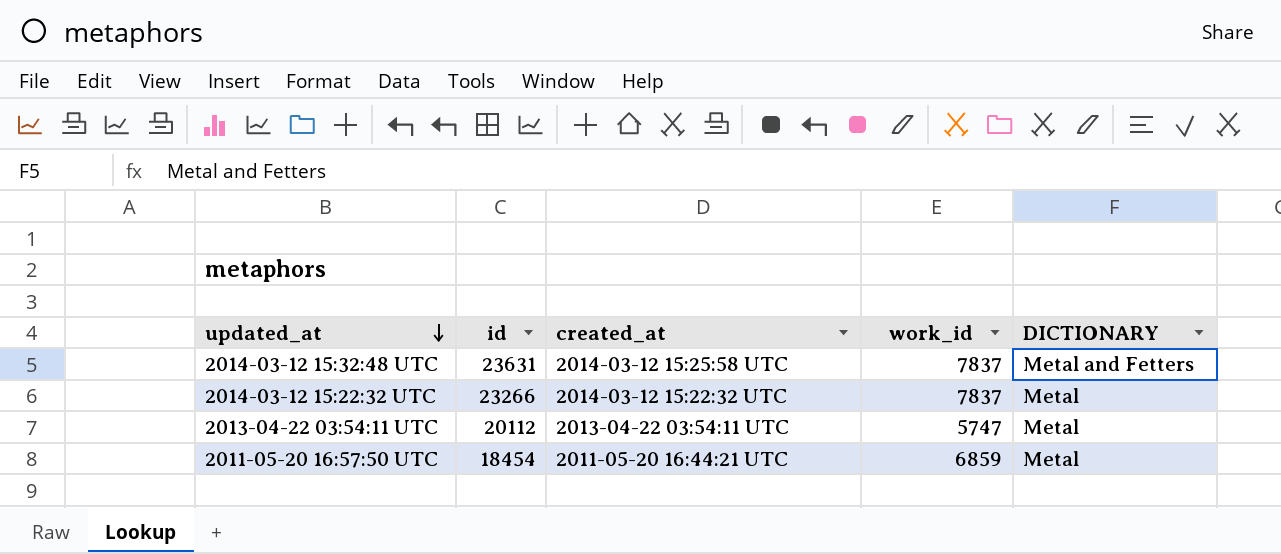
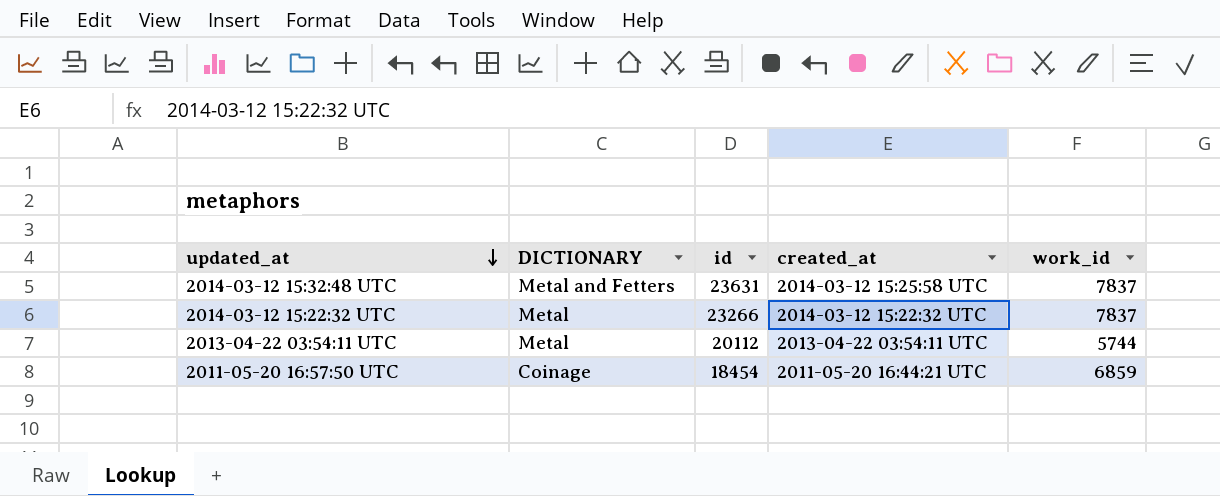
column DICTIONARY | position: 5 -> 2
2013-04-22 03:54:11 UTC | work_id: 5747 -> 5744
2011-05-20 16:57:50 UTC | DICTIONARY: Metal -> Coinage

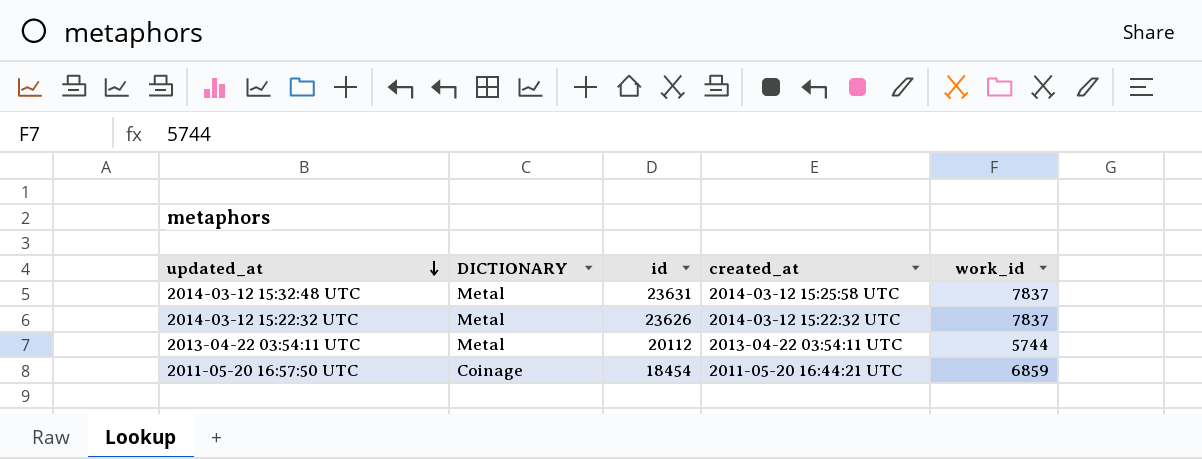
2014-03-12 15:32:48 UTC | DICTIONARY: Metal and Fetters -> Metal
2014-03-12 15:22:32 UTC | id: 23266 -> 23626

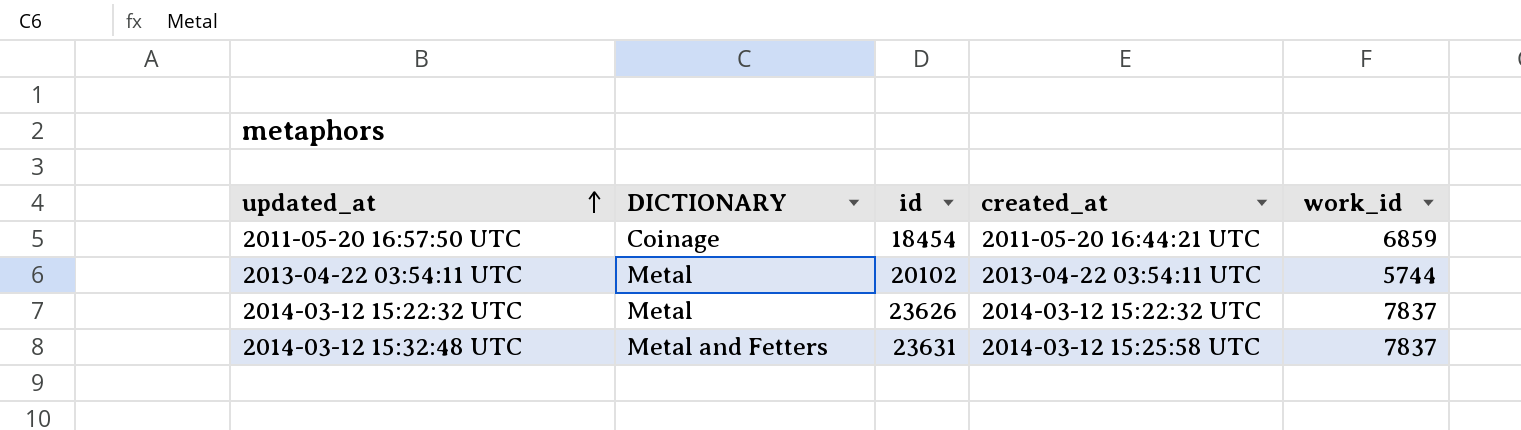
row order: updated_at descending -> updated_at ascending
2013-04-22 03:54:11 UTC | id: 20112 -> 20102
2014-03-12 15:32:48 UTC | DICTIONARY: Metal -> Metal and Fetters

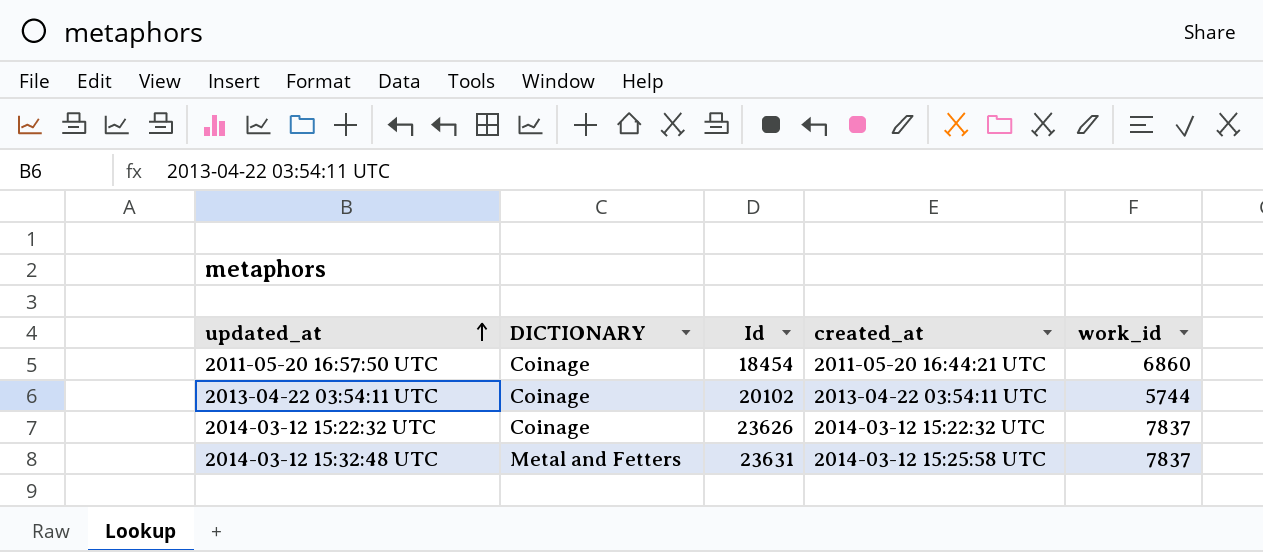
column name: id -> Id
2011-05-20 16:57:50 UTC | work_id: 6859 -> 6860
2013-04-22 03:54:11 UTC | DICTIONARY: Metal -> Coinage
2014-03-12 15:22:32 UTC | DICTIONARY: Metal -> Coinage

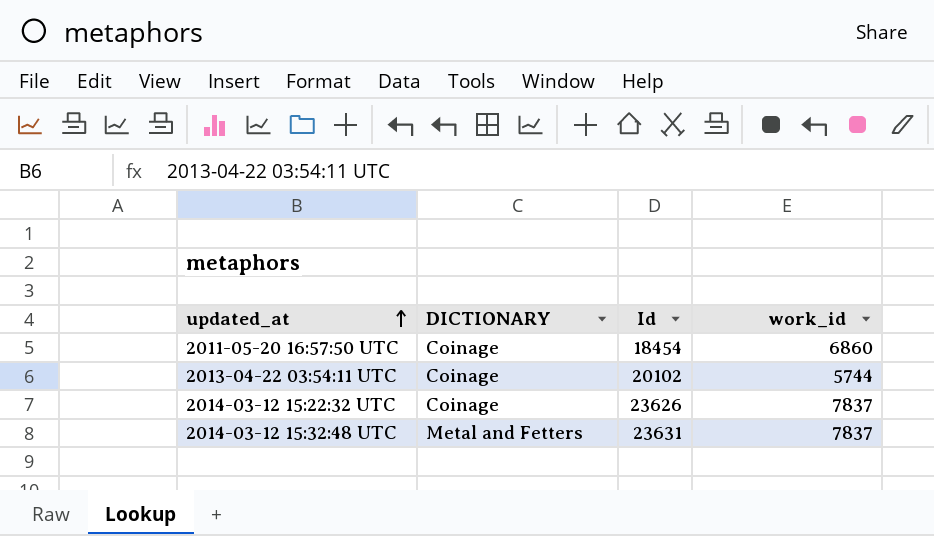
column created_at | position: 4 -> none

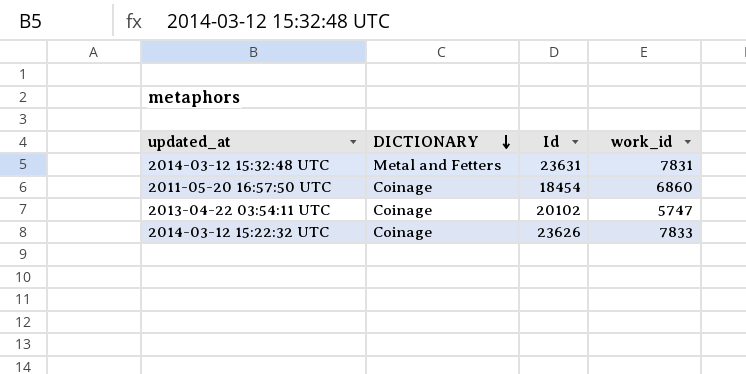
row order: updated_at ascending -> DICTIONARY descending
2014-03-12 15:32:48 UTC | work_id: 7837 -> 7831
2013-04-22 03:54:11 UTC | work_id: 5744 -> 5747
2014-03-12 15:22:32 UTC | work_id: 7837 -> 7833

